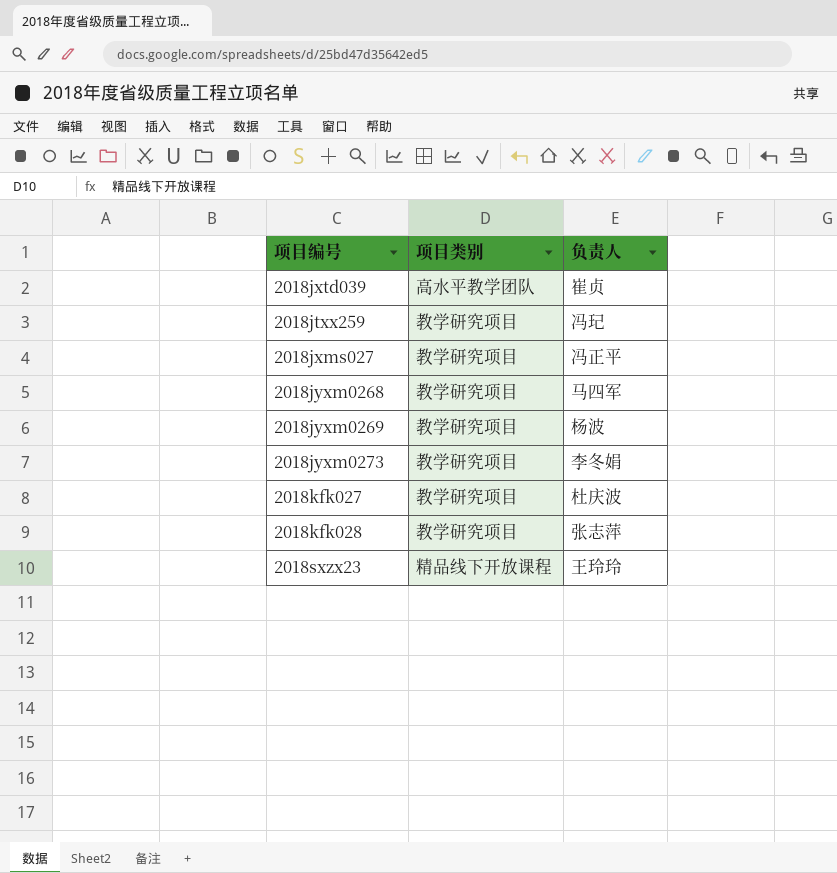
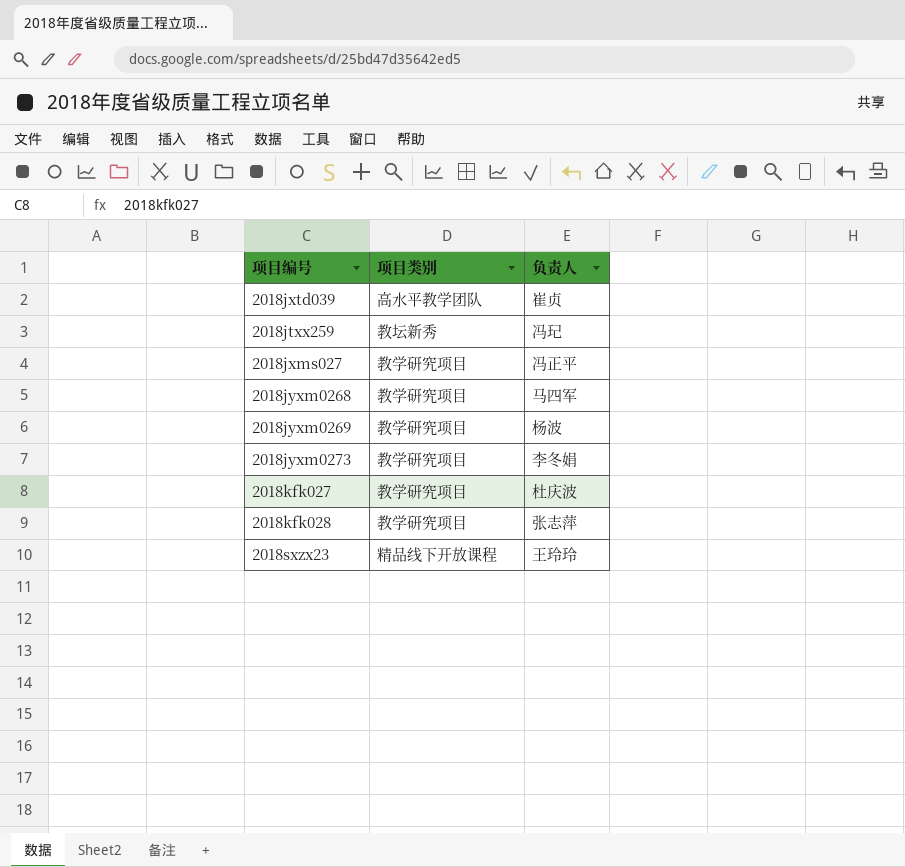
2018jtxx259 | 项目类别: 教学研究项目 -> 教坛新秀

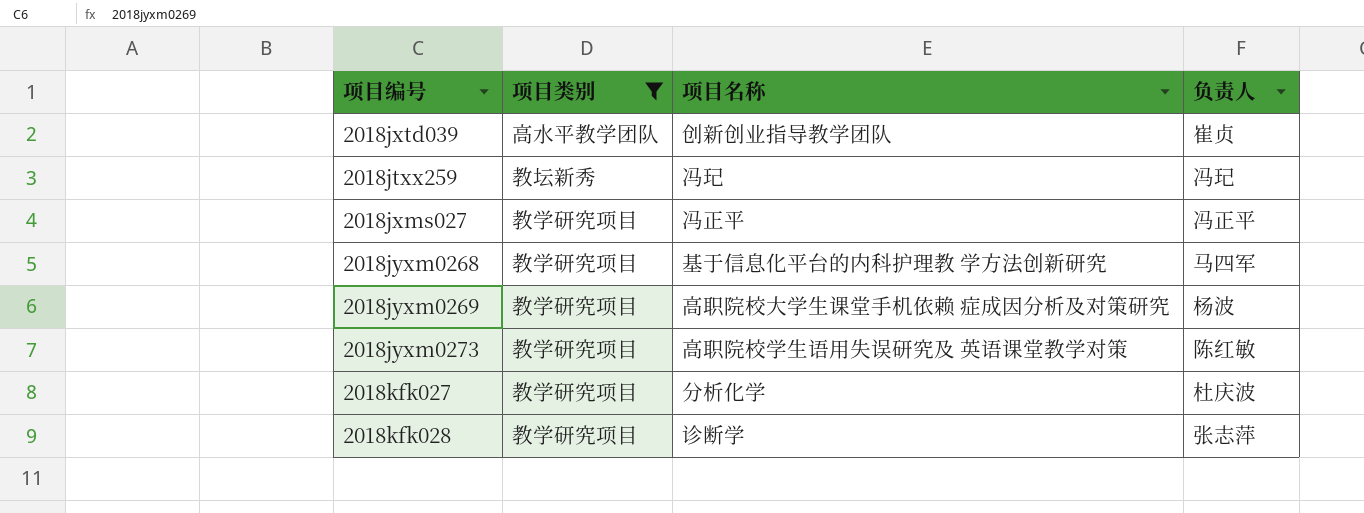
filter: none -> 项目类别 != 精品线下开放课程
column 项目名称 | position: none -> 3
2018jyxm0273 | 负责人: 李冬娟 -> 陈红敏

